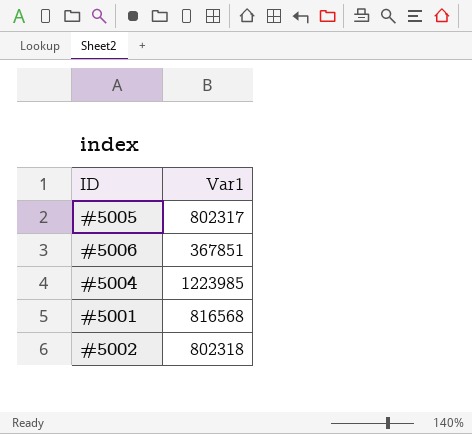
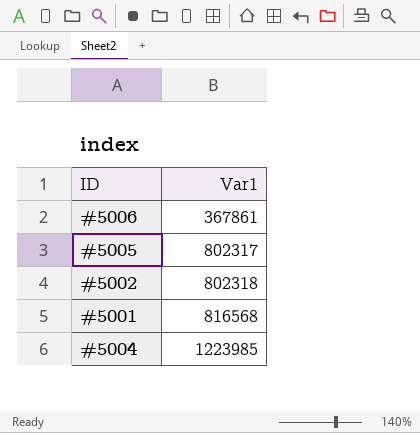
row order: none -> Var1 ascending
#5006 | Var1: 367851 -> 367861

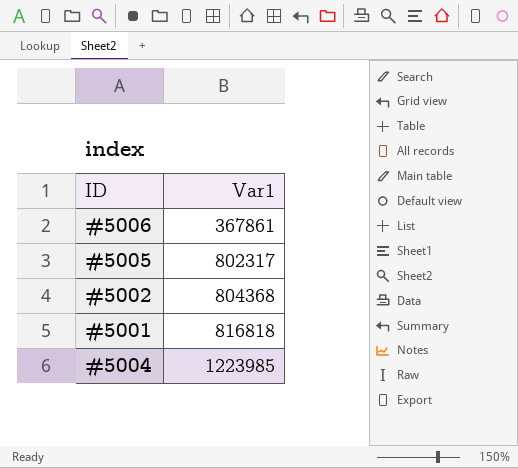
#5002 | Var1: 802318 -> 804368
#5001 | Var1: 816568 -> 816818

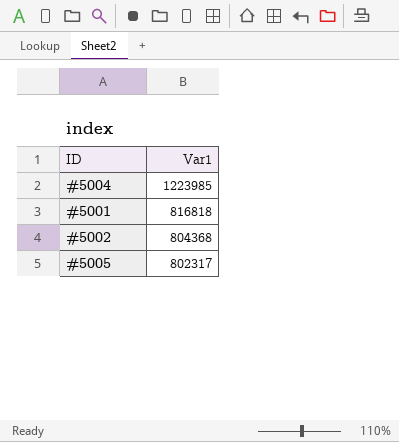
row order: Var1 ascending -> Var1 descending
row #5006: 367861 -> none

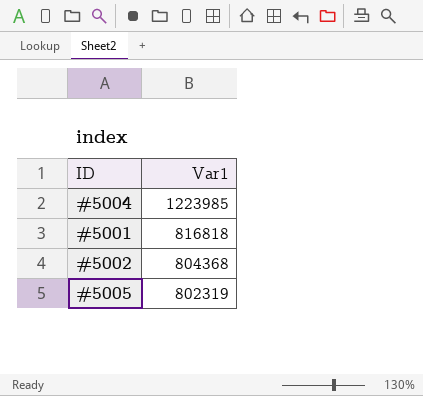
#5005 | Var1: 802317 -> 802319

